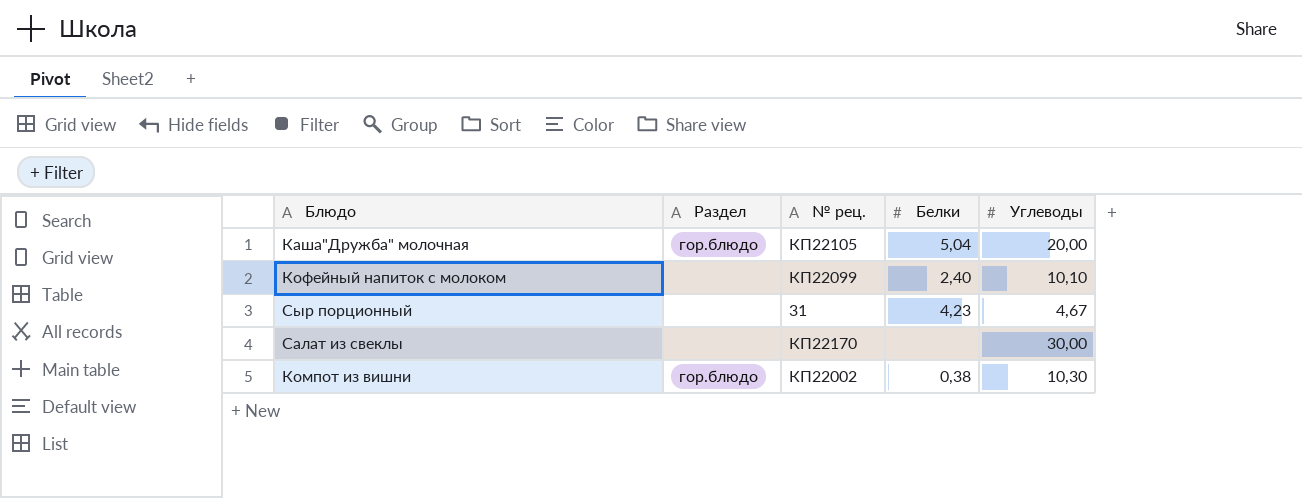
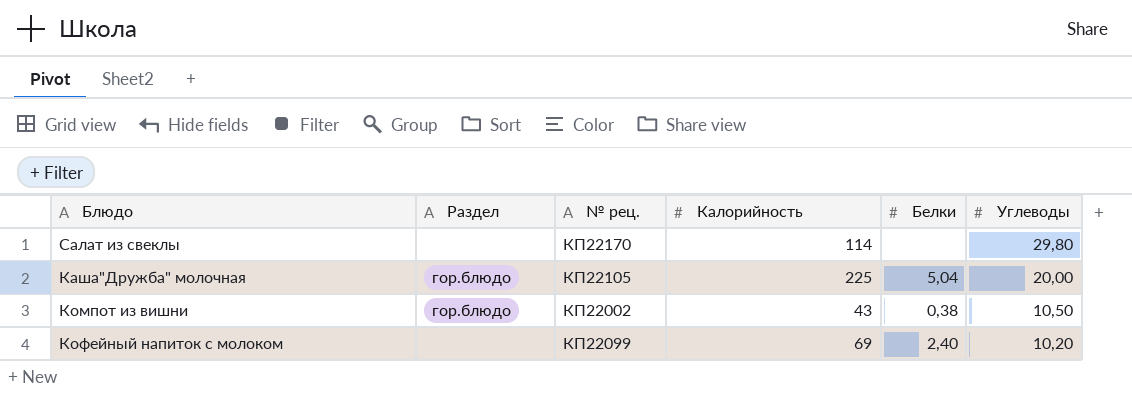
row order: none -> Углеводы descending
column Калорийность | position: none -> 4
row Сыр порционный: none | 31 | 4,23 | 4,67 -> none
Салат из свеклы | Углеводы: 30,00 -> 29,80
Компот из вишни | Углеводы: 10,30 -> 10,50
Кофейный напиток с молоком | Углеводы: 10,10 -> 10,20

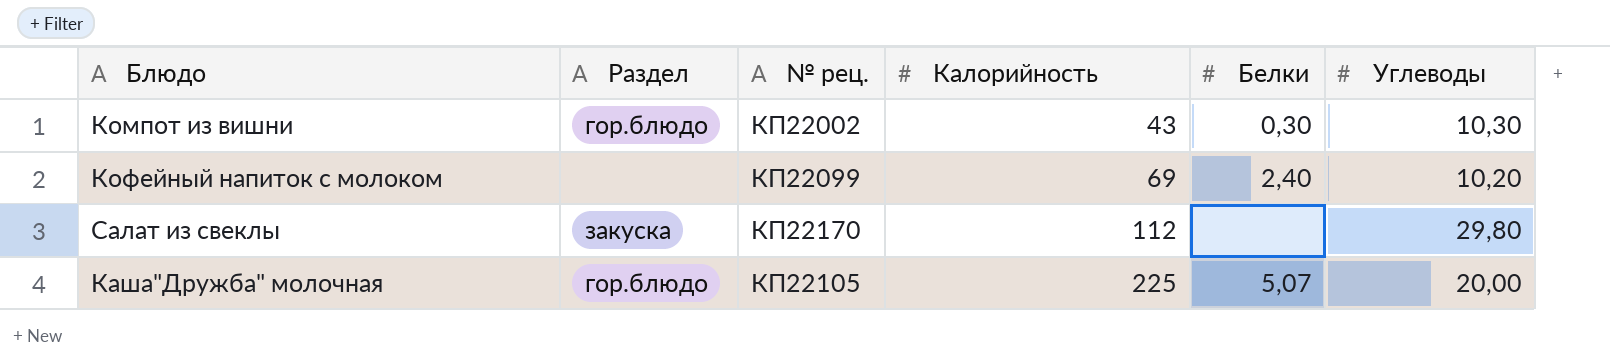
row order: Углеводы descending -> Калорийность ascending
Компот из вишни | Белки: 0,38 -> 0,30
Компот из вишни | Углеводы: 10,50 -> 10,30
Салат из свеклы | Раздел: none -> закуска
Салат из свеклы | Калорийность: 114 -> 112
Каша"Дружба" молочная | Белки: 5,04 -> 5,07

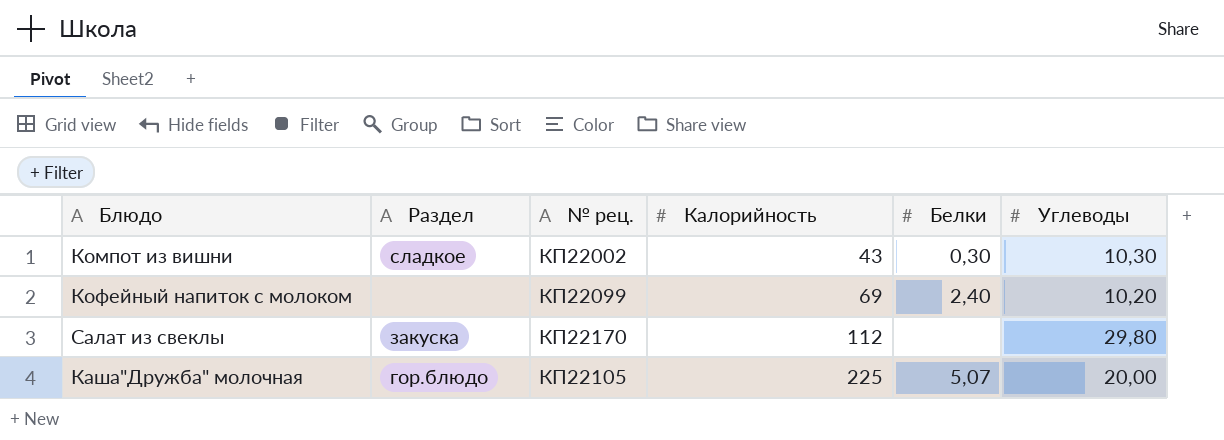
Компот из вишни | Раздел: гор.блюдо -> сладкое

